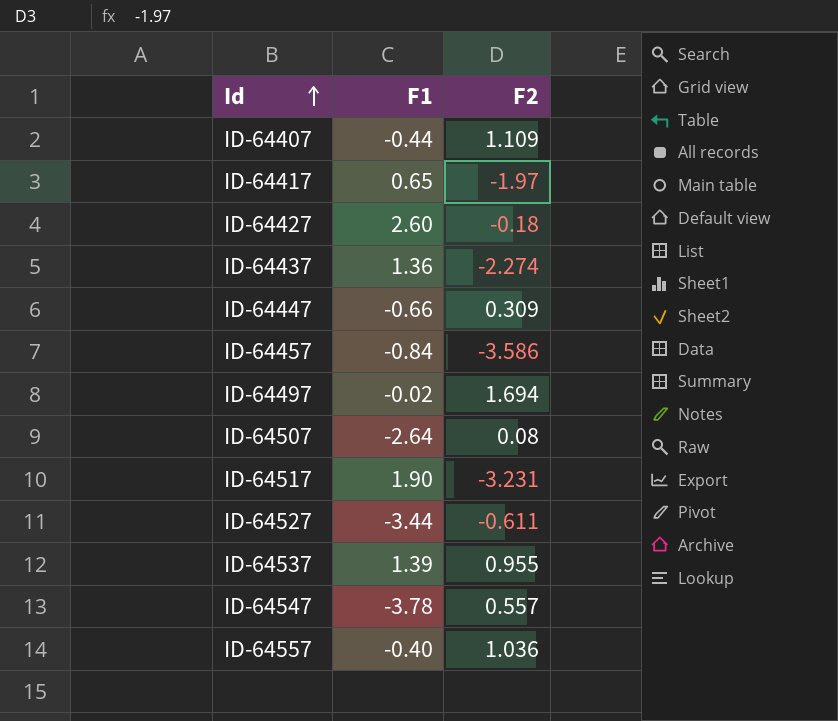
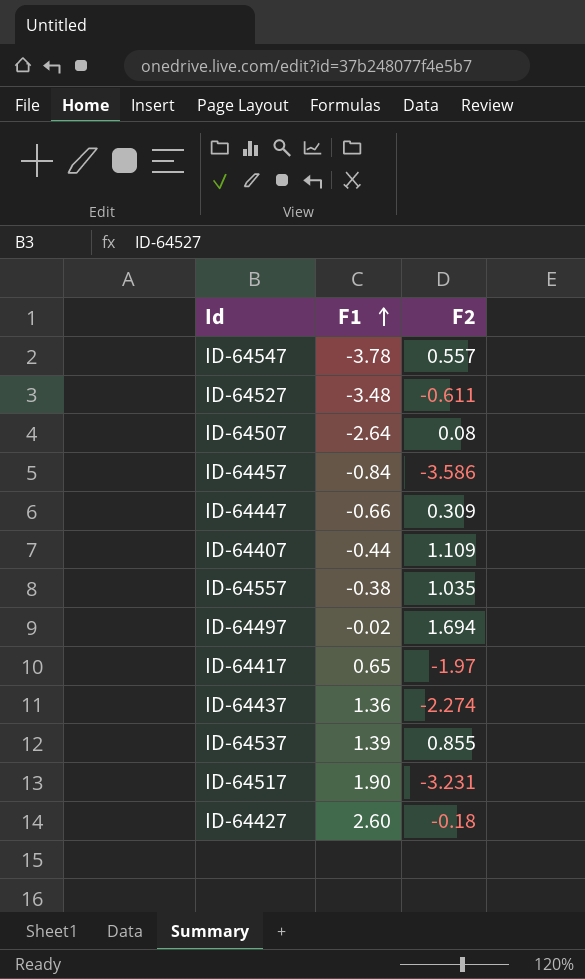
row order: Id ascending -> F1 ascending
ID-64527 | F1: -3.44 -> -3.48
ID-64557 | F1: -0.40 -> -0.38
ID-64557 | F2: 1.036 -> 1.035
ID-64537 | F2: 0.955 -> 0.855

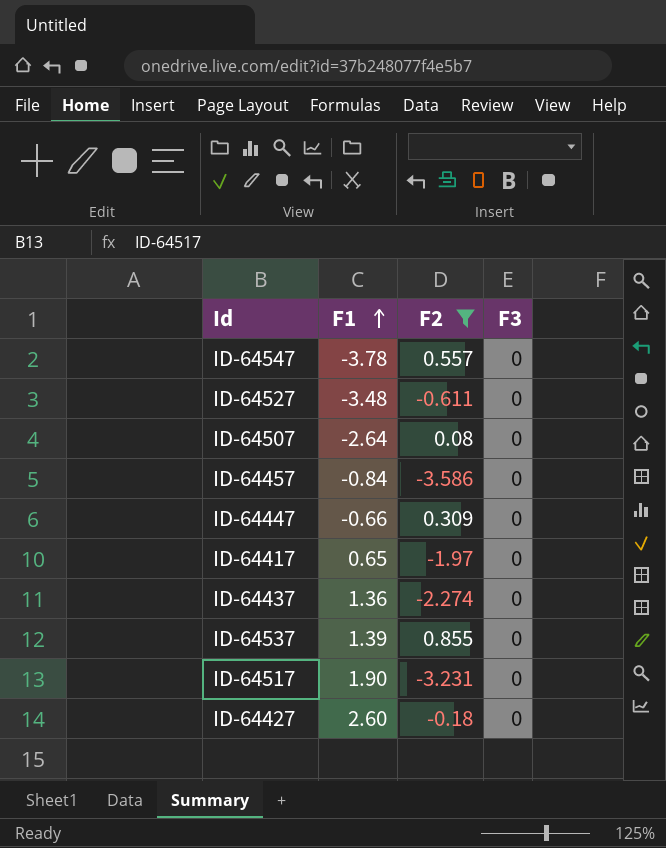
filter: none -> F2 <= 0.855
column F3 | position: none -> 4

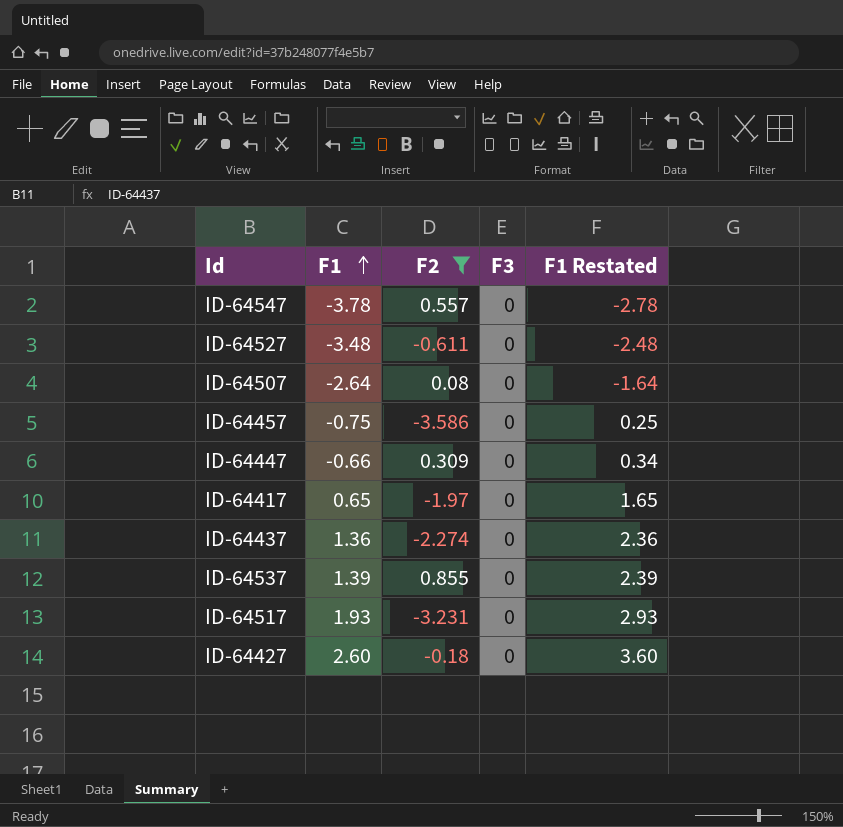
column F1 Restated | formula: none -> [F1] + 1
ID-64457 | F1: -0.84 -> -0.75
ID-64517 | F1: 1.90 -> 1.93

